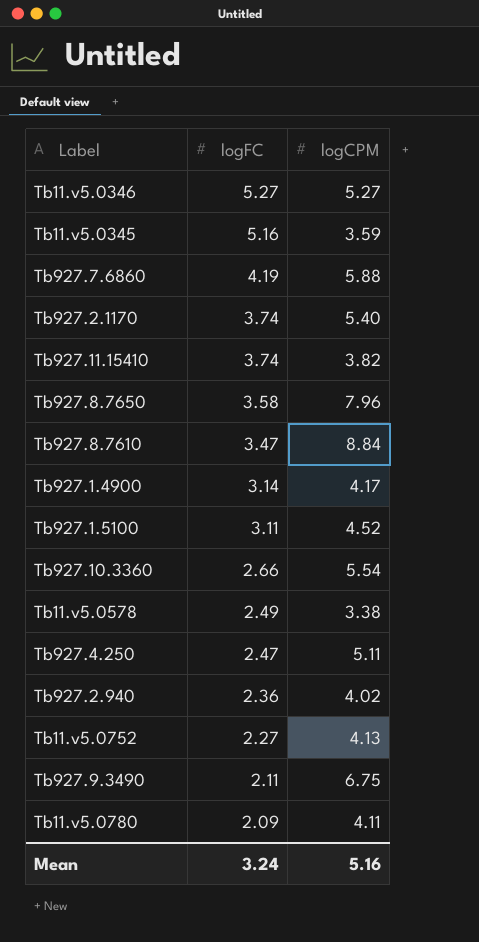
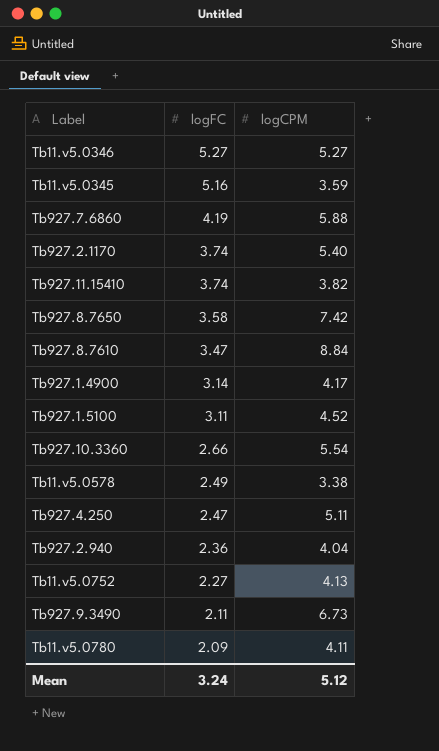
Tb927.8.7650 | logCPM: 7.96 -> 7.42
Tb927.2.940 | logCPM: 4.02 -> 4.04
Tb927.9.3490 | logCPM: 6.75 -> 6.73
Mean | logCPM: 5.16 -> 5.12

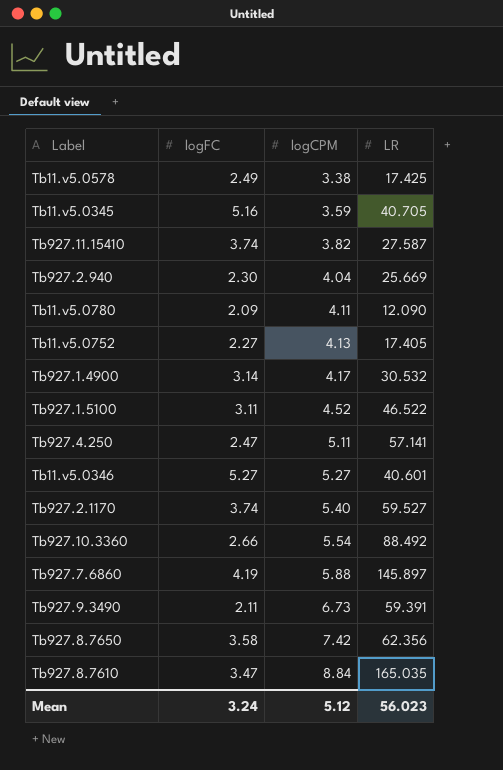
row order: logFC descending -> logCPM ascending
column LR | position: none -> 4
Tb927.2.940 | logFC: 2.36 -> 2.30

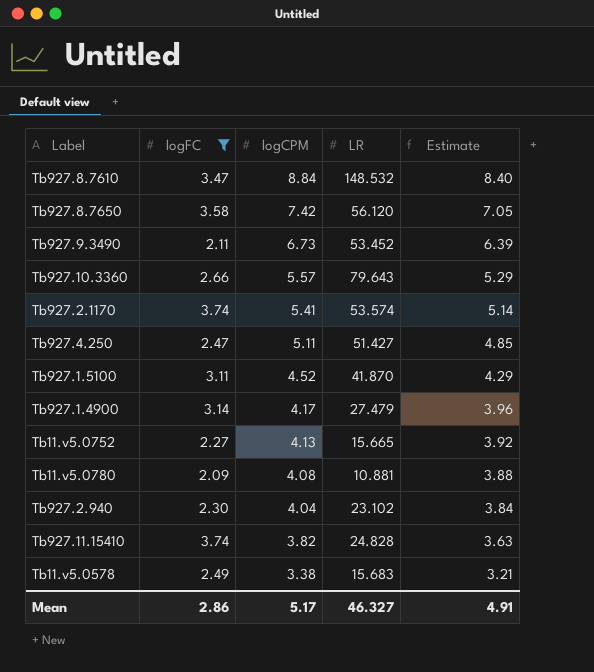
filter: none -> logFC <= 3.74
row order: logCPM ascending -> logCPM descending
column Estimate | formula: none -> [logCPM] * 0.95
Tb927.8.7610 | LR: 165.035 -> 148.532
Tb927.8.7650 | LR: 62.356 -> 56.120
Tb927.9.3490 | LR: 59.391 -> 53.452
Tb927.10.3360 | logCPM: 5.54 -> 5.57
Tb927.10.3360 | LR: 88.492 -> 79.643
Tb927.2.1170 | logCPM: 5.40 -> 5.41
Tb927.2.1170 | LR: 59.527 -> 53.574
Tb927.4.250 | LR: 57.141 -> 51.427
Tb927.1.5100 | LR: 46.522 -> 41.870
Tb927.1.4900 | LR: 30.532 -> 27.479
Tb11.v5.0752 | LR: 17.405 -> 15.665
Tb11.v5.0780 | logCPM: 4.11 -> 4.08
Tb11.v5.0780 | LR: 12.090 -> 10.881
Tb927.2.940 | LR: 25.669 -> 23.102
Tb927.11.15410 | LR: 27.587 -> 24.828
Tb11.v5.0578 | LR: 17.425 -> 15.683
Mean | logFC: 3.24 -> 2.86
Mean | logCPM: 5.12 -> 5.17
Mean | LR: 56.023 -> 46.327

